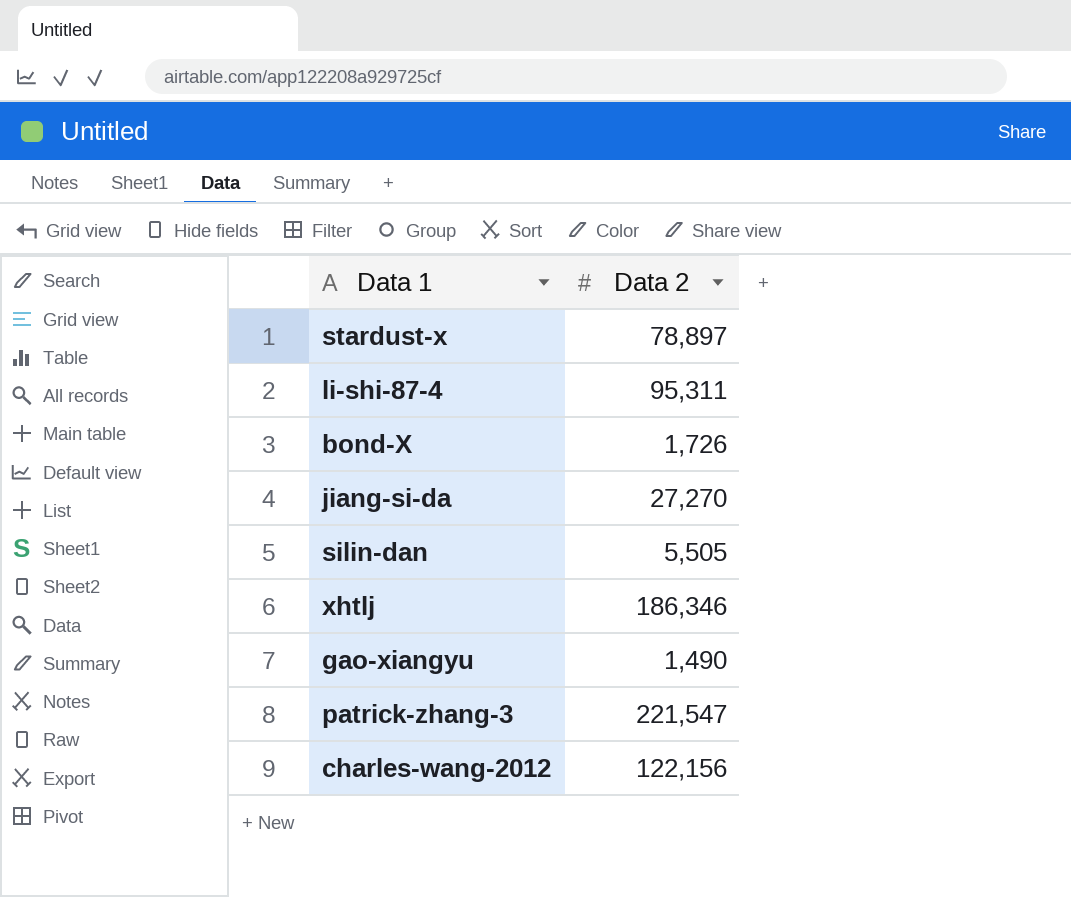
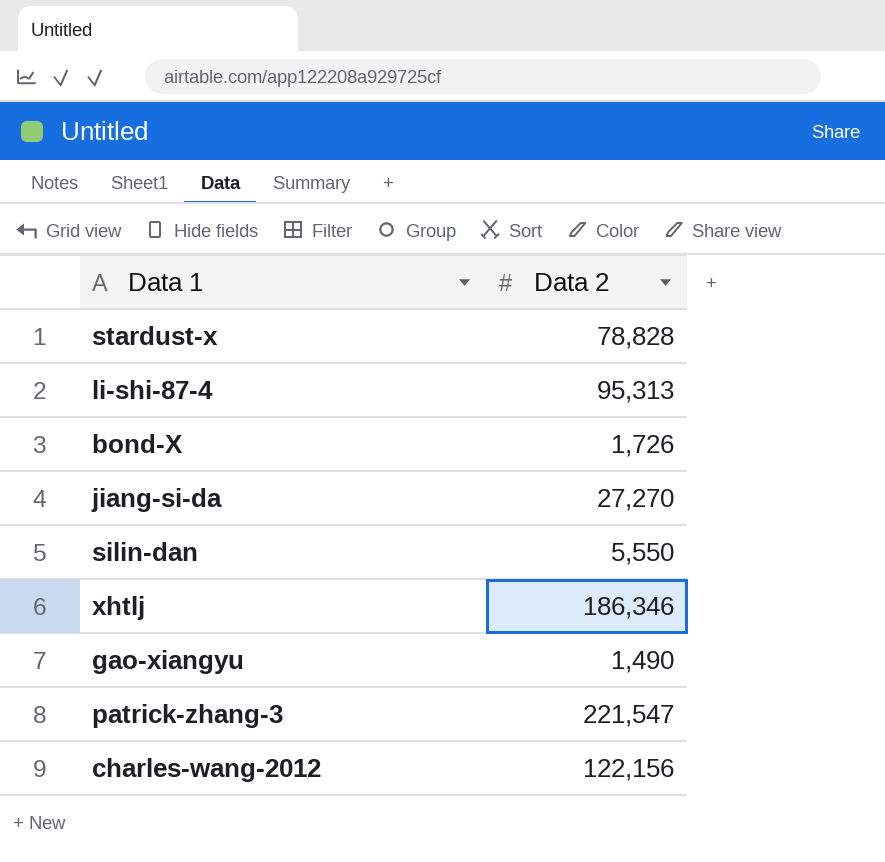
stardust-x | Data 2: 78,897 -> 78,828
li-shi-87-4 | Data 2: 95,311 -> 95,313
silin-dan | Data 2: 5,505 -> 5,550

